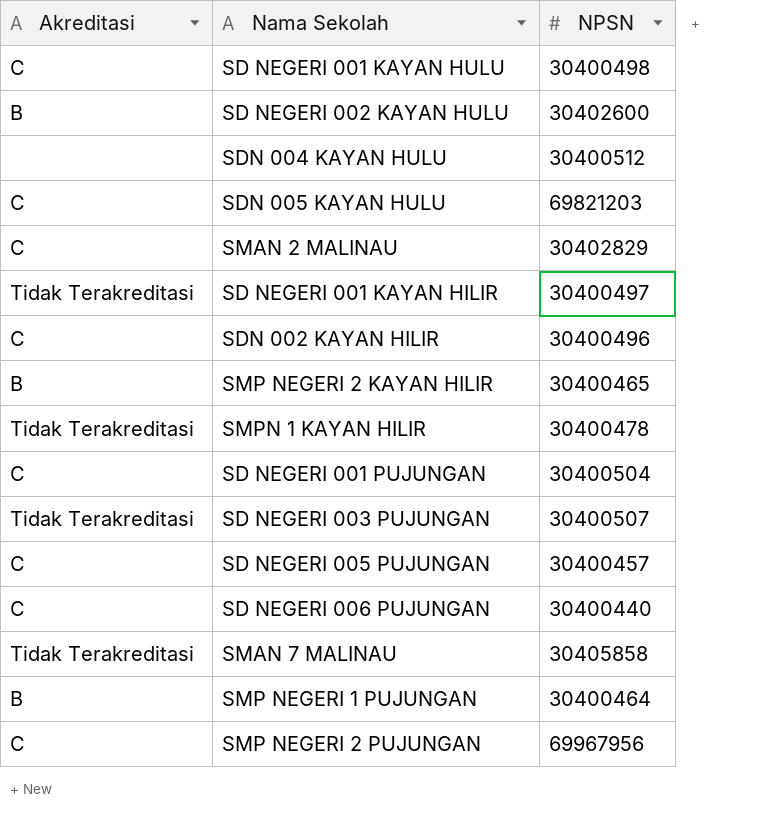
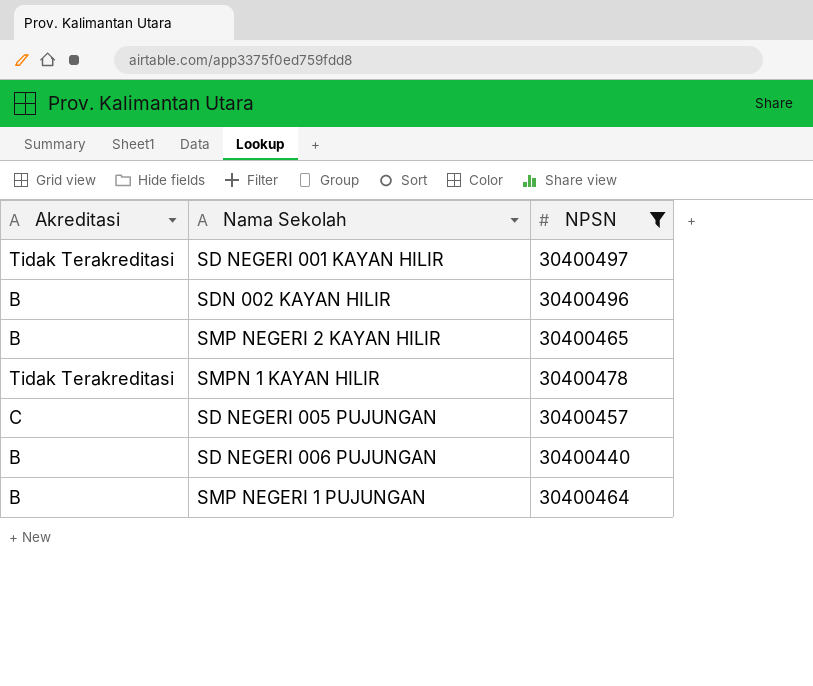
filter: none -> NPSN <= 30400497
SDN 002 KAYAN HILIR | Akreditasi: C -> B
SD NEGERI 006 PUJUNGAN | Akreditasi: C -> B

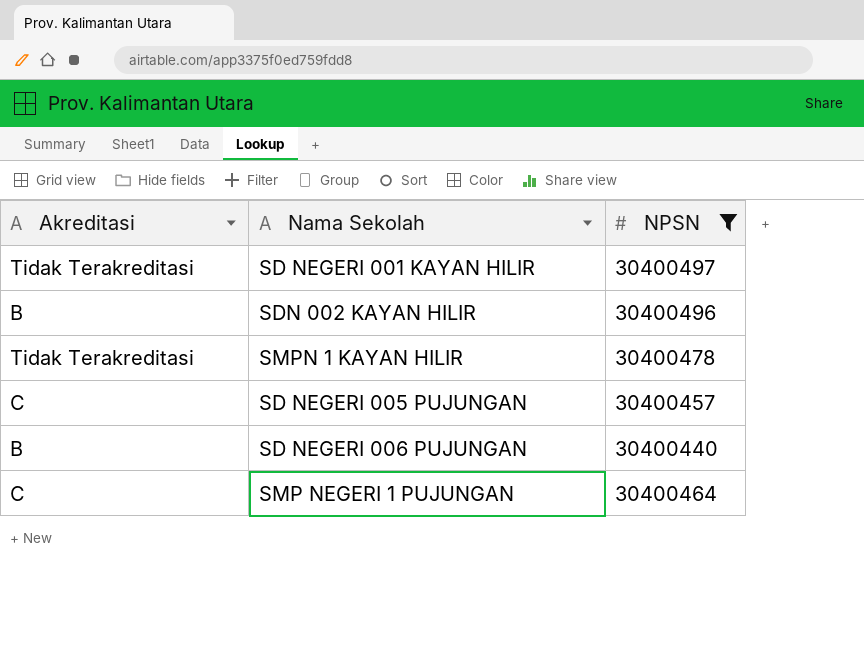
row SMP NEGERI 2 KAYAN HILIR: B | 30400465 -> none
SMP NEGERI 1 PUJUNGAN | Akreditasi: B -> C

